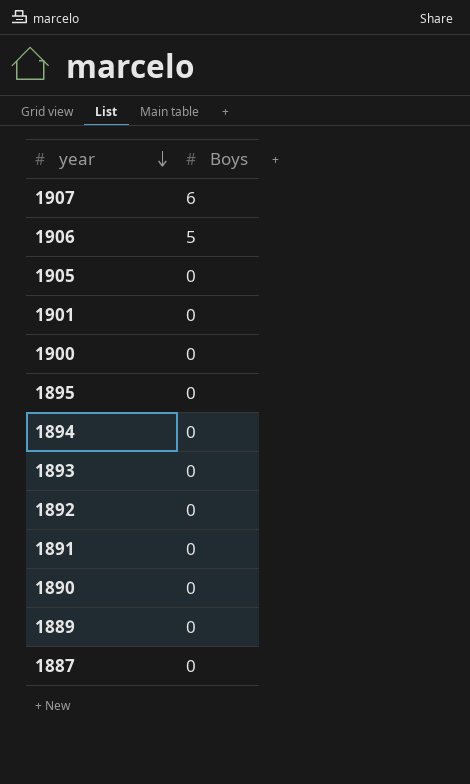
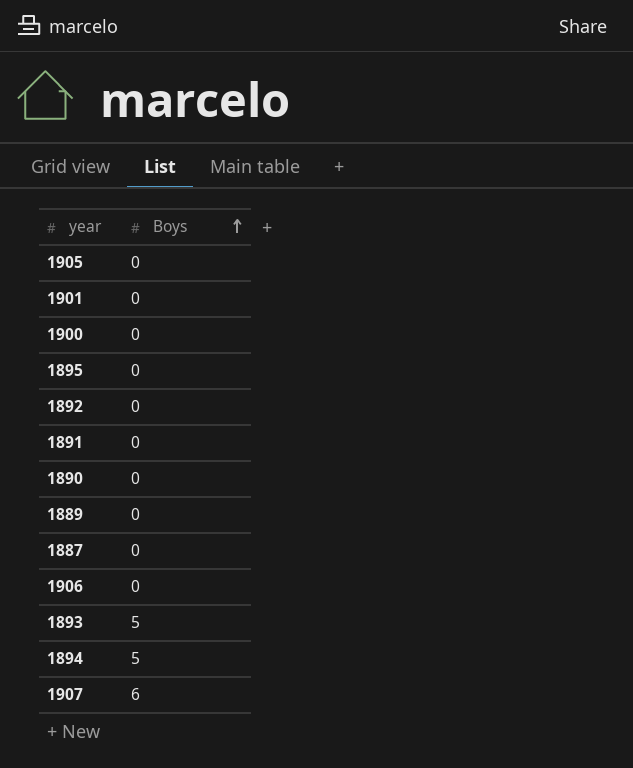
row order: year descending -> Boys ascending
1906 | Boys: 5 -> 0
1893 | Boys: 0 -> 5
1894 | Boys: 0 -> 5

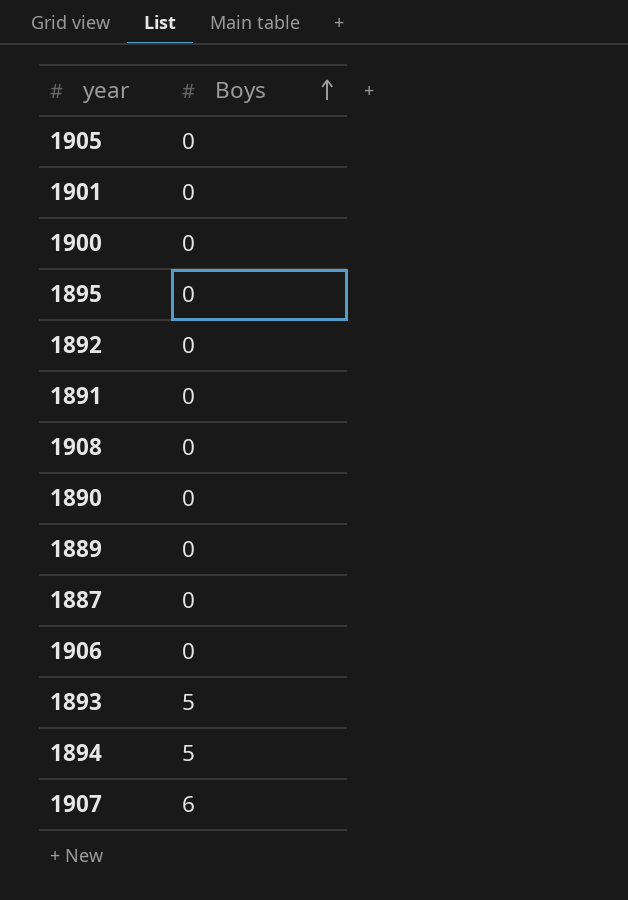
row 1908: none -> 0

